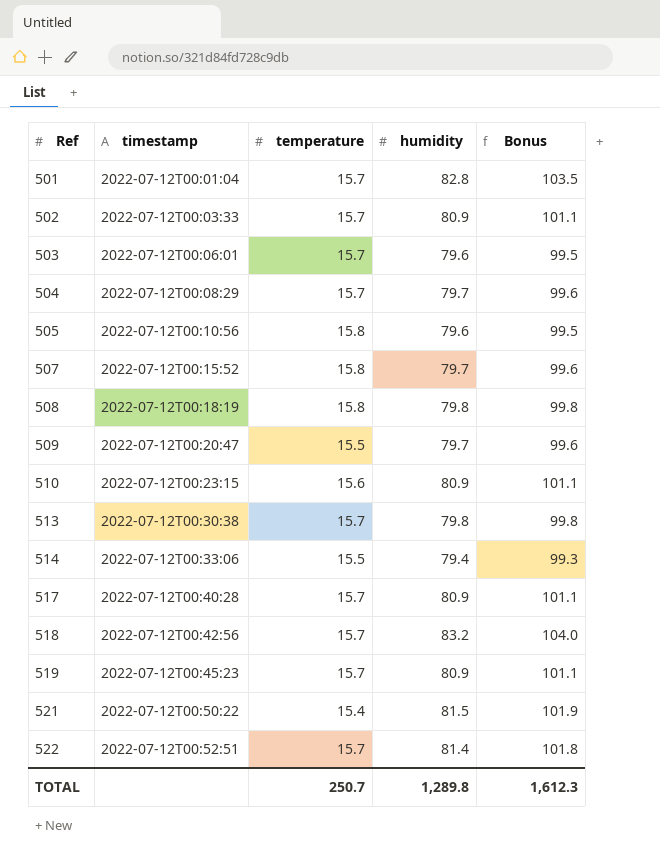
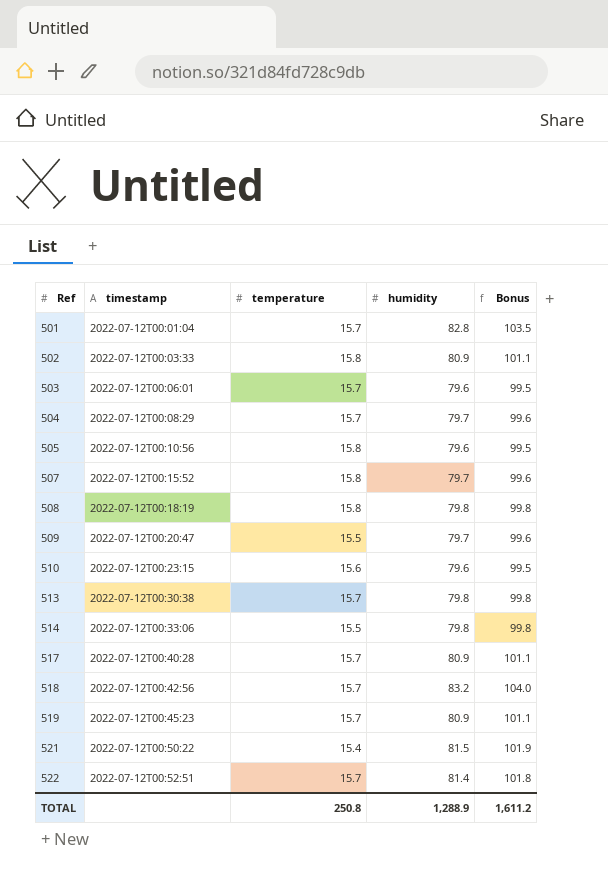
502 | temperature: 15.7 -> 15.8
510 | humidity: 80.9 -> 79.6
510 | Bonus: 101.1 -> 99.5
514 | humidity: 79.4 -> 79.8
514 | Bonus: 99.3 -> 99.8
TOTAL | temperature: 250.7 -> 250.8
TOTAL | humidity: 1,289.8 -> 1,288.9
TOTAL | Bonus: 1,612.3 -> 1,611.2

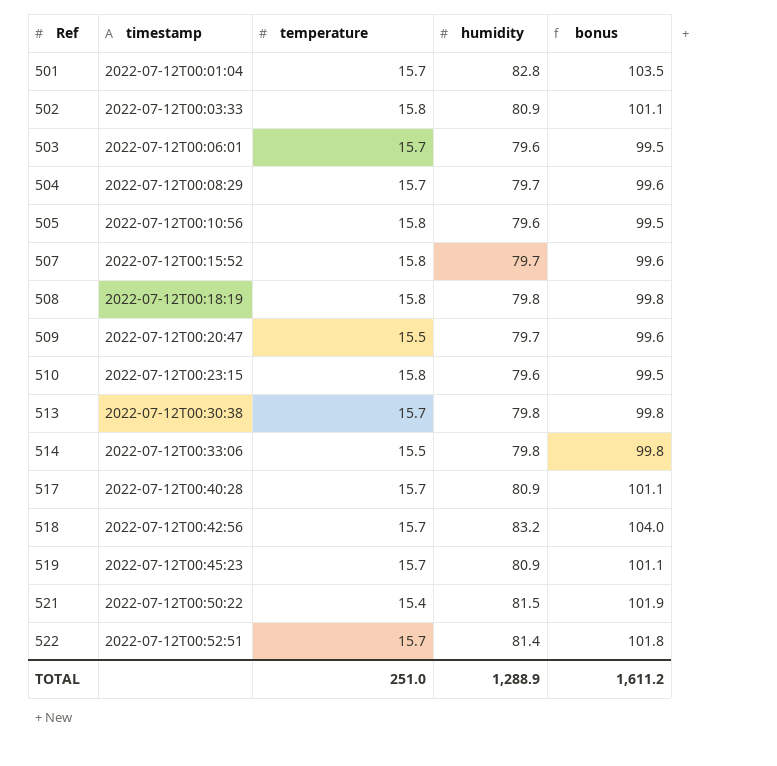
column name: Bonus -> bonus
510 | temperature: 15.6 -> 15.8
TOTAL | temperature: 250.8 -> 251.0

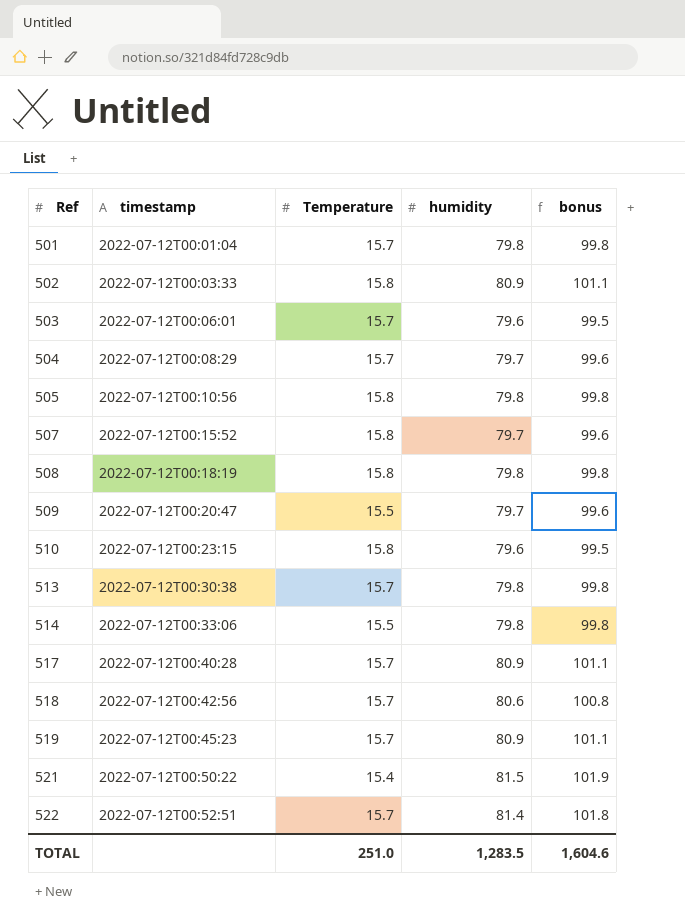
column name: temperature -> Temperature
501 | humidity: 82.8 -> 79.8
501 | bonus: 103.5 -> 99.8
505 | humidity: 79.6 -> 79.8
505 | bonus: 99.5 -> 99.8
518 | humidity: 83.2 -> 80.6
518 | bonus: 104.0 -> 100.8
TOTAL | humidity: 1,288.9 -> 1,283.5
TOTAL | bonus: 1,611.2 -> 1,604.6

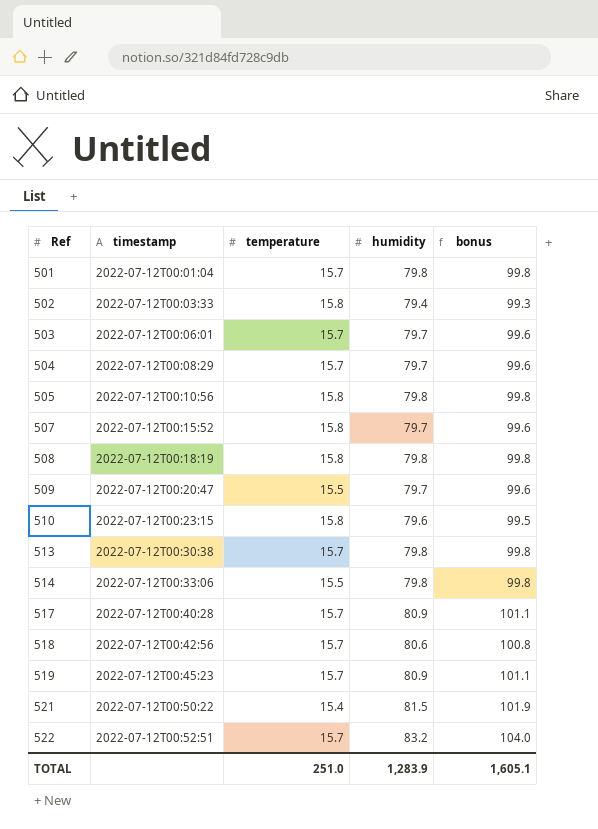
column name: Temperature -> temperature
502 | humidity: 80.9 -> 79.4
502 | bonus: 101.1 -> 99.3
503 | humidity: 79.6 -> 79.7
503 | bonus: 99.5 -> 99.6
522 | humidity: 81.4 -> 83.2
522 | bonus: 101.8 -> 104.0
TOTAL | humidity: 1,283.5 -> 1,283.9
TOTAL | bonus: 1,604.6 -> 1,605.1

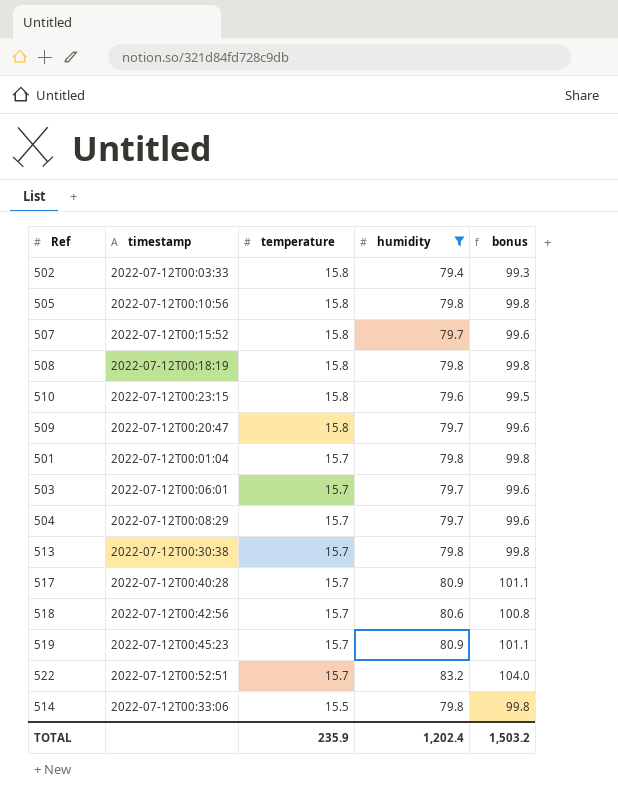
filter: none -> humidity != 81.5
row order: Ref ascending -> temperature descending
509 | temperature: 15.5 -> 15.8
TOTAL | temperature: 251.0 -> 235.9
TOTAL | humidity: 1,283.9 -> 1,202.4
TOTAL | bonus: 1,605.1 -> 1,503.2

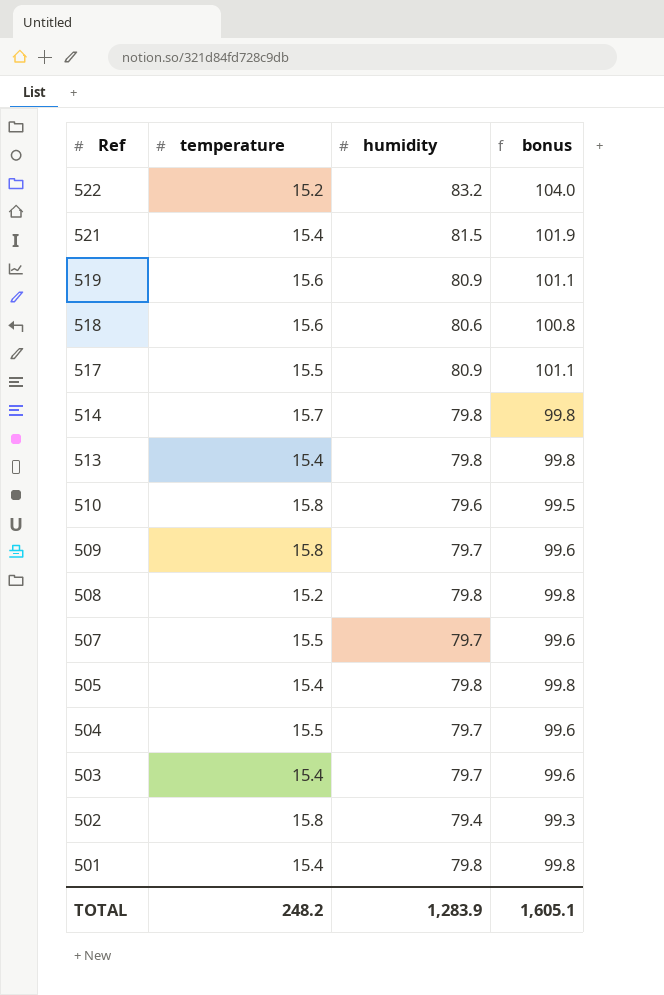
filter: humidity != 81.5 -> none
row order: temperature descending -> Ref descending
column timestamp | position: 2 -> none
522 | temperature: 15.7 -> 15.2
519 | temperature: 15.7 -> 15.6
518 | temperature: 15.7 -> 15.6
517 | temperature: 15.7 -> 15.5
514 | temperature: 15.5 -> 15.7
513 | temperature: 15.7 -> 15.4
508 | temperature: 15.8 -> 15.2
507 | temperature: 15.8 -> 15.5
505 | temperature: 15.8 -> 15.4
504 | temperature: 15.7 -> 15.5
503 | temperature: 15.7 -> 15.4
501 | temperature: 15.7 -> 15.4
TOTAL | temperature: 235.9 -> 248.2
TOTAL | humidity: 1,202.4 -> 1,283.9
TOTAL | bonus: 1,503.2 -> 1,605.1

